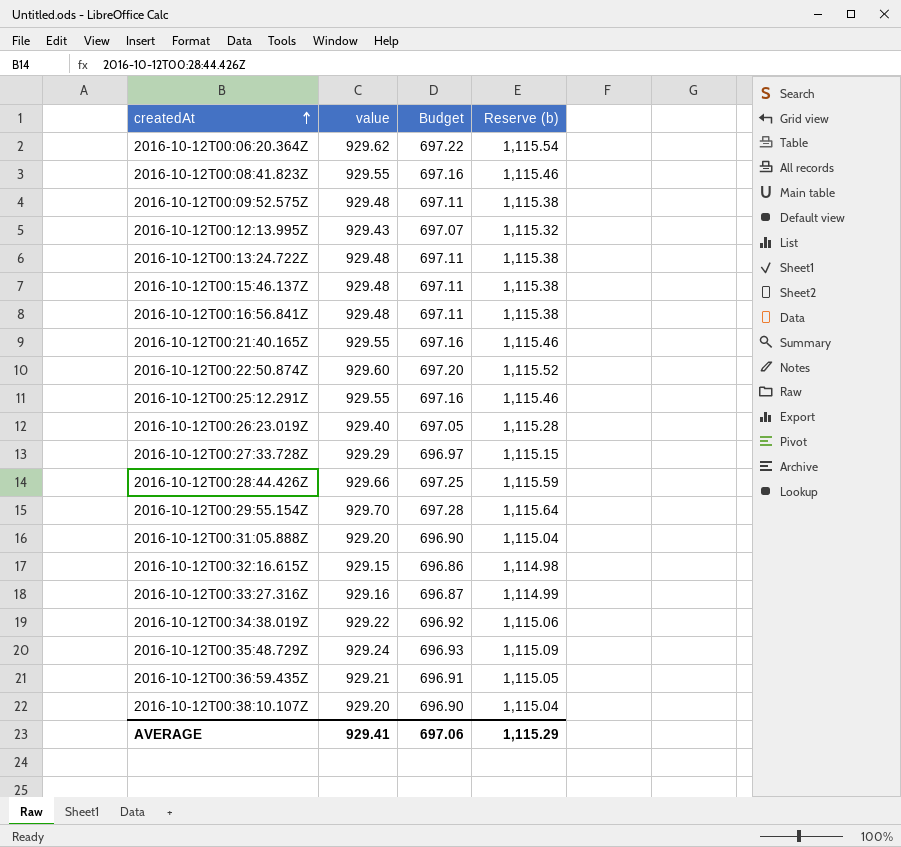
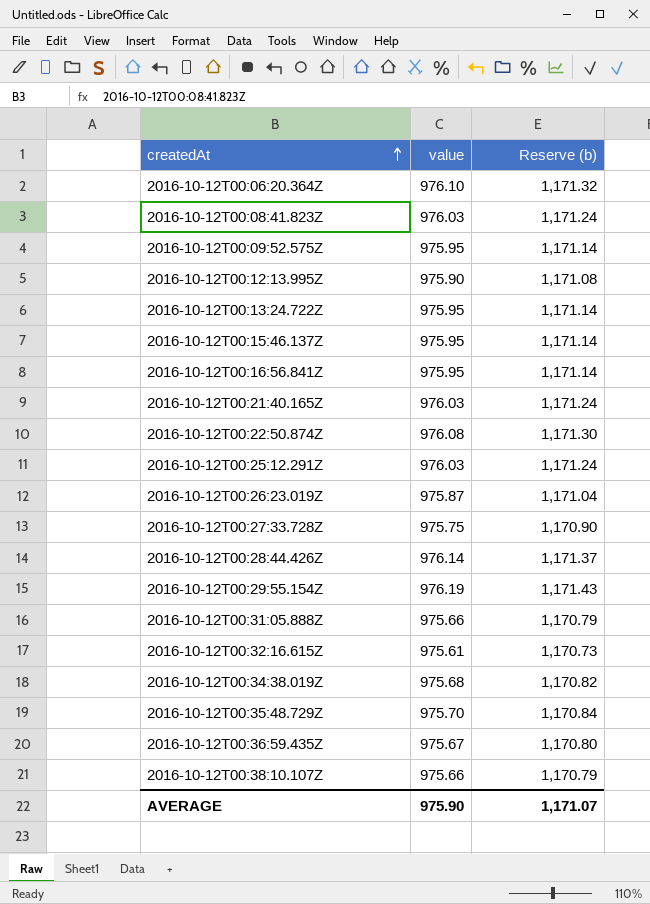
column Budget | formula: [value] * 0.75 -> none
row 2016-10-12T00:33:27.316Z: 929.16 | 696.87 | 1,114.99 -> none
2016-10-12T00:06:20.364Z | value: 929.62 -> 976.10
2016-10-12T00:06:20.364Z | Reserve (b): 1,115.54 -> 1,171.32
2016-10-12T00:08:41.823Z | value: 929.55 -> 976.03
2016-10-12T00:08:41.823Z | Reserve (b): 1,115.46 -> 1,171.24
2016-10-12T00:09:52.575Z | value: 929.48 -> 975.95
2016-10-12T00:09:52.575Z | Reserve (b): 1,115.38 -> 1,171.14
2016-10-12T00:12:13.995Z | value: 929.43 -> 975.90
2016-10-12T00:12:13.995Z | Reserve (b): 1,115.32 -> 1,171.08
2016-10-12T00:13:24.722Z | value: 929.48 -> 975.95
2016-10-12T00:13:24.722Z | Reserve (b): 1,115.38 -> 1,171.14
2016-10-12T00:15:46.137Z | value: 929.48 -> 975.95
2016-10-12T00:15:46.137Z | Reserve (b): 1,115.38 -> 1,171.14
2016-10-12T00:16:56.841Z | value: 929.48 -> 975.95
2016-10-12T00:16:56.841Z | Reserve (b): 1,115.38 -> 1,171.14
2016-10-12T00:21:40.165Z | value: 929.55 -> 976.03
2016-10-12T00:21:40.165Z | Reserve (b): 1,115.46 -> 1,171.24
2016-10-12T00:22:50.874Z | value: 929.60 -> 976.08
2016-10-12T00:22:50.874Z | Reserve (b): 1,115.52 -> 1,171.30
2016-10-12T00:25:12.291Z | value: 929.55 -> 976.03
2016-10-12T00:25:12.291Z | Reserve (b): 1,115.46 -> 1,171.24
2016-10-12T00:26:23.019Z | value: 929.40 -> 975.87
2016-10-12T00:26:23.019Z | Reserve (b): 1,115.28 -> 1,171.04
2016-10-12T00:27:33.728Z | value: 929.29 -> 975.75
2016-10-12T00:27:33.728Z | Reserve (b): 1,115.15 -> 1,170.90
2016-10-12T00:28:44.426Z | value: 929.66 -> 976.14
2016-10-12T00:28:44.426Z | Reserve (b): 1,115.59 -> 1,171.37
2016-10-12T00:29:55.154Z | value: 929.70 -> 976.19
2016-10-12T00:29:55.154Z | Reserve (b): 1,115.64 -> 1,171.43
2016-10-12T00:31:05.888Z | value: 929.20 -> 975.66
2016-10-12T00:31:05.888Z | Reserve (b): 1,115.04 -> 1,170.79
2016-10-12T00:32:16.615Z | value: 929.15 -> 975.61
2016-10-12T00:32:16.615Z | Reserve (b): 1,114.98 -> 1,170.73
2016-10-12T00:34:38.019Z | value: 929.22 -> 975.68
2016-10-12T00:34:38.019Z | Reserve (b): 1,115.06 -> 1,170.82
2016-10-12T00:35:48.729Z | value: 929.24 -> 975.70
2016-10-12T00:35:48.729Z | Reserve (b): 1,115.09 -> 1,170.84
2016-10-12T00:36:59.435Z | value: 929.21 -> 975.67
2016-10-12T00:36:59.435Z | Reserve (b): 1,115.05 -> 1,170.80
2016-10-12T00:38:10.107Z | value: 929.20 -> 975.66
2016-10-12T00:38:10.107Z | Reserve (b): 1,115.04 -> 1,170.79
AVERAGE | value: 929.41 -> 975.90
AVERAGE | Reserve (b): 1,115.29 -> 1,171.07

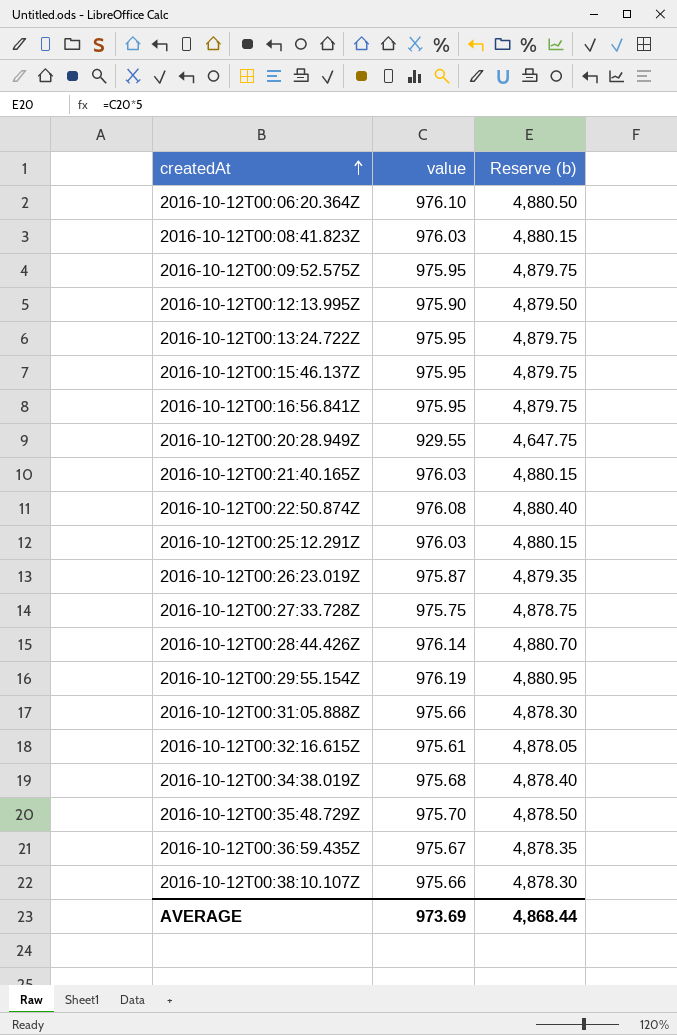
column Reserve (b) | formula: [value] * 1.2 -> [value] * 5
row 2016-10-12T00:20:28.949Z: none -> 929.55 | 4,647.75
AVERAGE | value: 975.90 -> 973.69
AVERAGE | Reserve (b): 1,171.07 -> 4,868.44

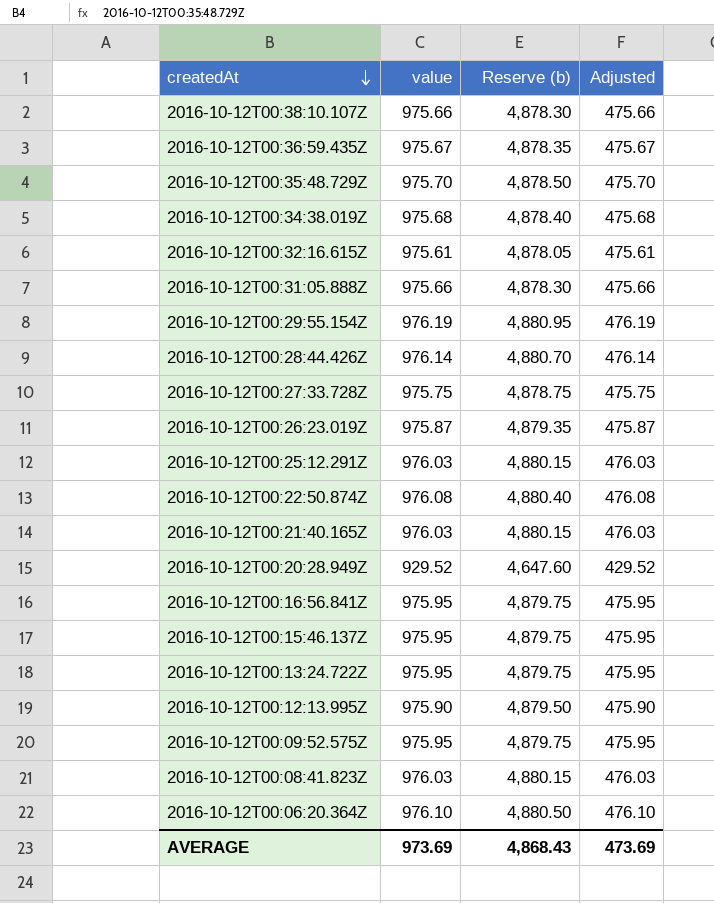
row order: createdAt ascending -> createdAt descending
column Adjusted | formula: none -> [value] - 500
2016-10-12T00:20:28.949Z | value: 929.55 -> 929.52
2016-10-12T00:20:28.949Z | Reserve (b): 4,647.75 -> 4,647.60
AVERAGE | Reserve (b): 4,868.44 -> 4,868.43

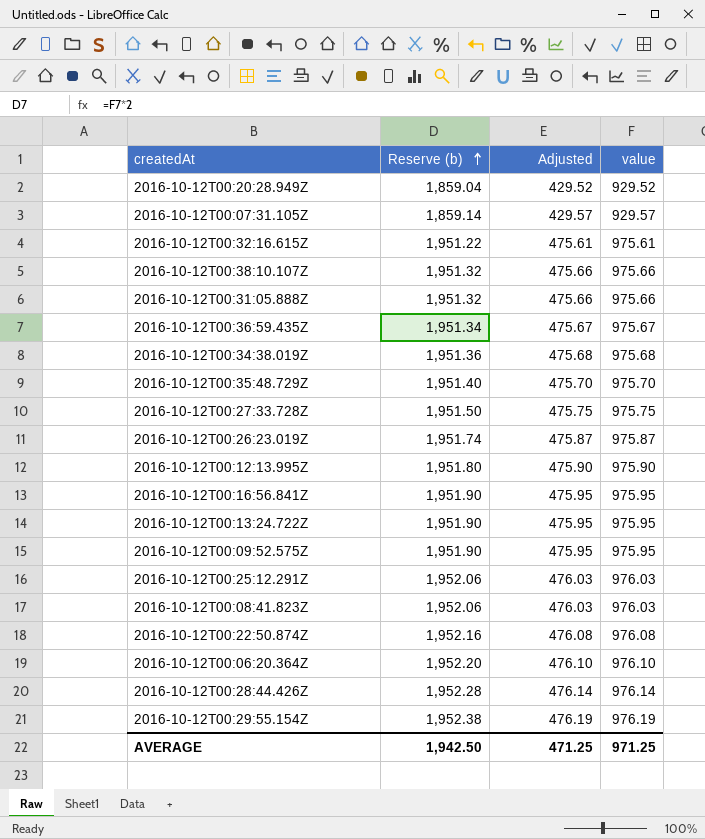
row order: createdAt descending -> Reserve (b) ascending
column Reserve (b) | formula: [value] * 5 -> [value] * 2
column value | position: 2 -> 4
row 2016-10-12T00:21:40.165Z: 976.03 | 4,880.15 | 476.03 -> none
row 2016-10-12T00:15:46.137Z: 975.95 | 4,879.75 | 475.95 -> none
row 2016-10-12T00:07:31.105Z: none -> 1,859.14 | 429.57 | 929.57
AVERAGE | Reserve (b): 4,868.43 -> 1,942.50
AVERAGE | Adjusted: 473.69 -> 471.25
AVERAGE | value: 973.69 -> 971.25

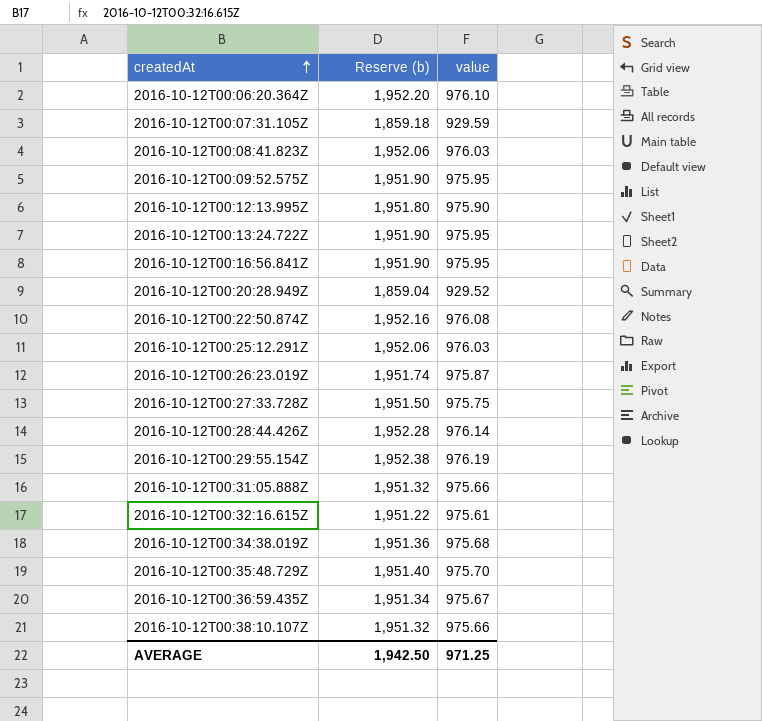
row order: Reserve (b) ascending -> createdAt ascending
column Adjusted | formula: [value] - 500 -> none
2016-10-12T00:07:31.105Z | Reserve (b): 1,859.14 -> 1,859.18
2016-10-12T00:07:31.105Z | value: 929.57 -> 929.59

